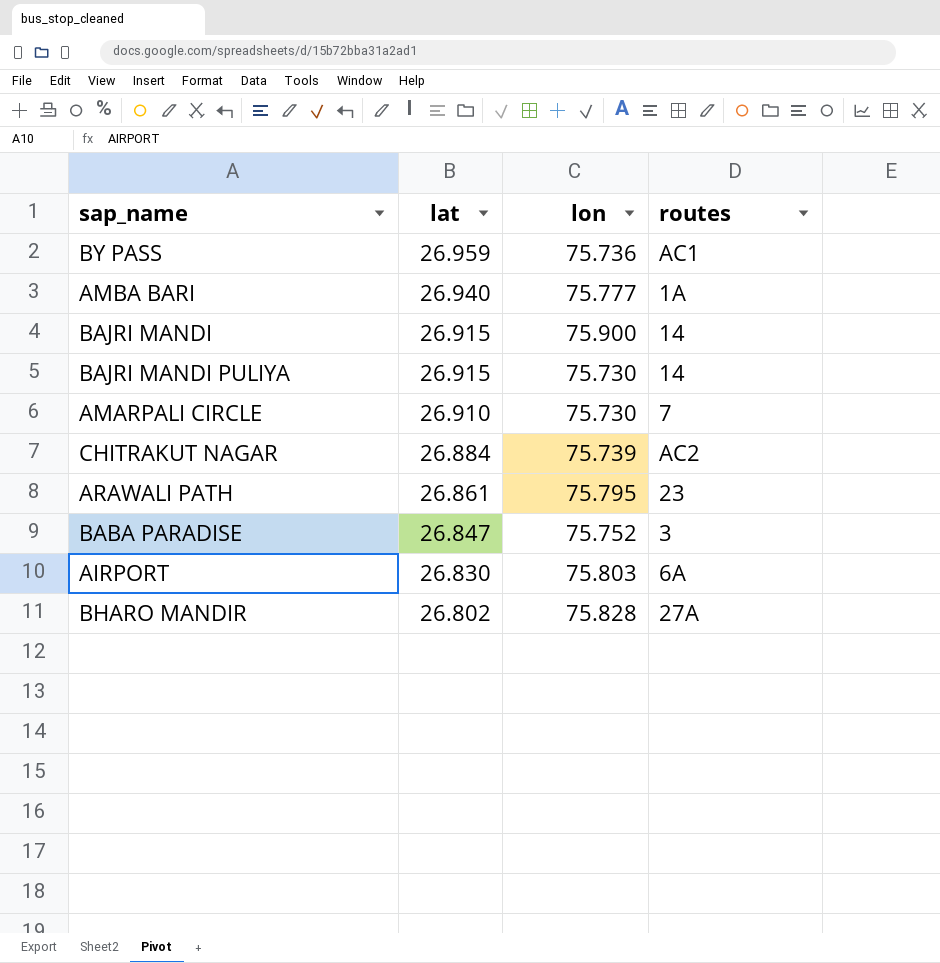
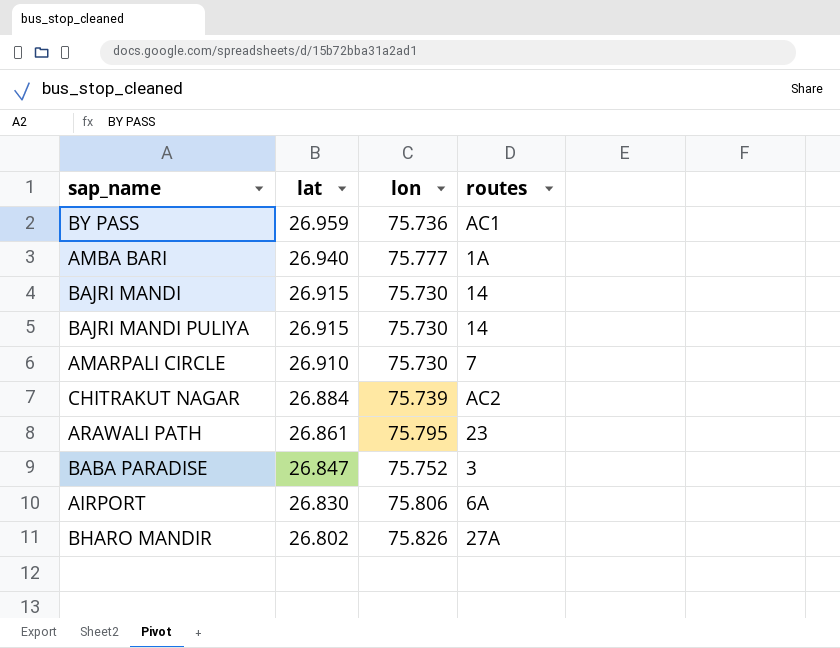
BAJRI MANDI | lon: 75.900 -> 75.730
AIRPORT | lon: 75.803 -> 75.806
BHARO MANDIR | lon: 75.828 -> 75.826

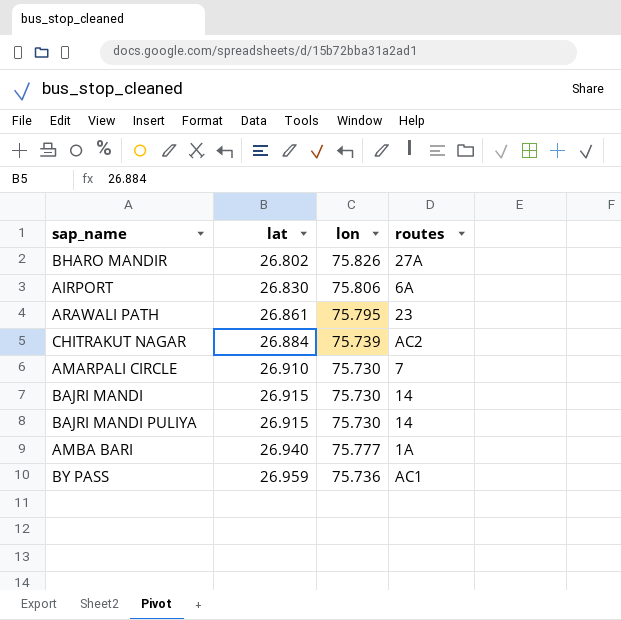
row order: lat descending -> lat ascending
row BABA PARADISE: 26.847 | 75.752 | 3 -> none

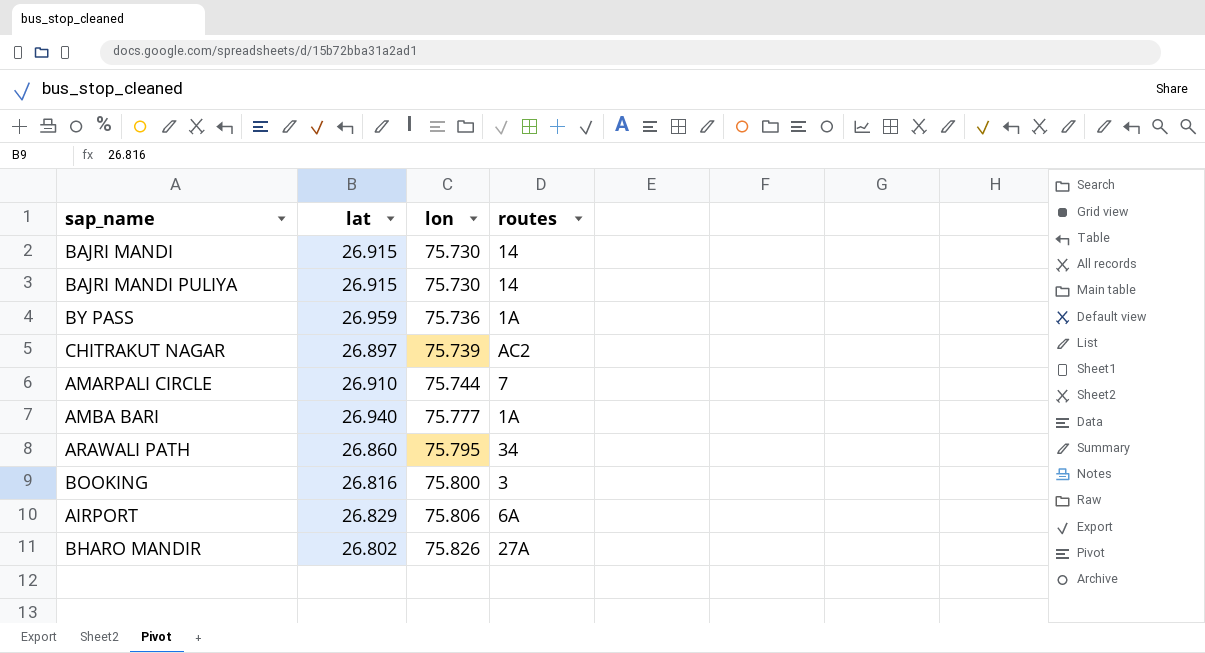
row order: lat ascending -> lon ascending
BY PASS | routes: AC1 -> 1A
CHITRAKUT NAGAR | lat: 26.884 -> 26.897
AMARPALI CIRCLE | lon: 75.730 -> 75.744
ARAWALI PATH | lat: 26.861 -> 26.860
ARAWALI PATH | routes: 23 -> 34
row BOOKING: none -> 26.816 | 75.800 | 3
AIRPORT | lat: 26.830 -> 26.829

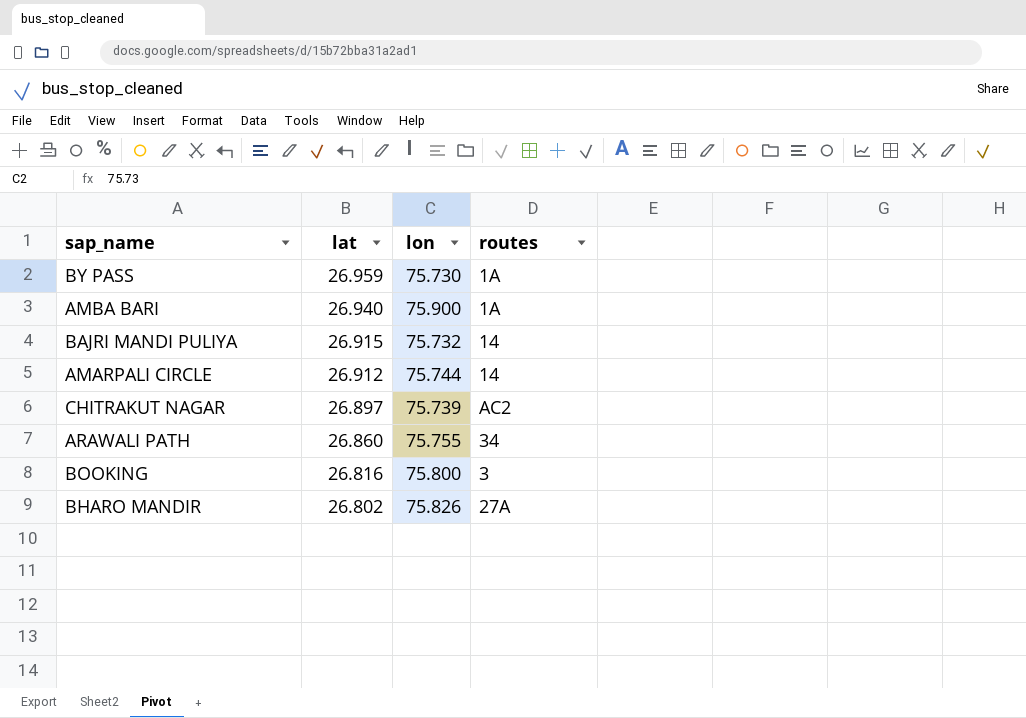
row order: lon ascending -> lat descending
row BAJRI MANDI: 26.915 | 75.730 | 14 -> none
row AIRPORT: 26.829 | 75.806 | 6A -> none
BY PASS | lon: 75.736 -> 75.730
AMBA BARI | lon: 75.777 -> 75.900
BAJRI MANDI PULIYA | lon: 75.730 -> 75.732
AMARPALI CIRCLE | lat: 26.910 -> 26.912
AMARPALI CIRCLE | routes: 7 -> 14
ARAWALI PATH | lon: 75.795 -> 75.755

